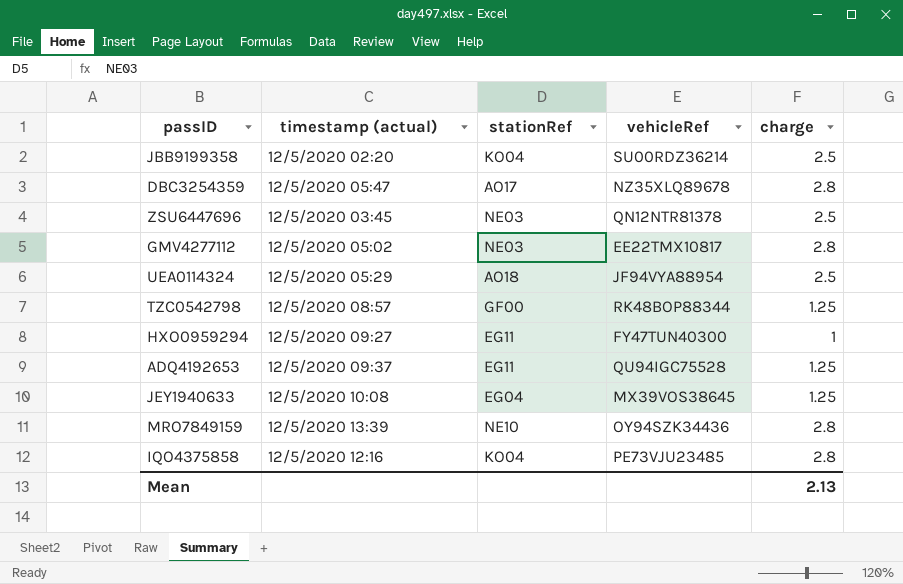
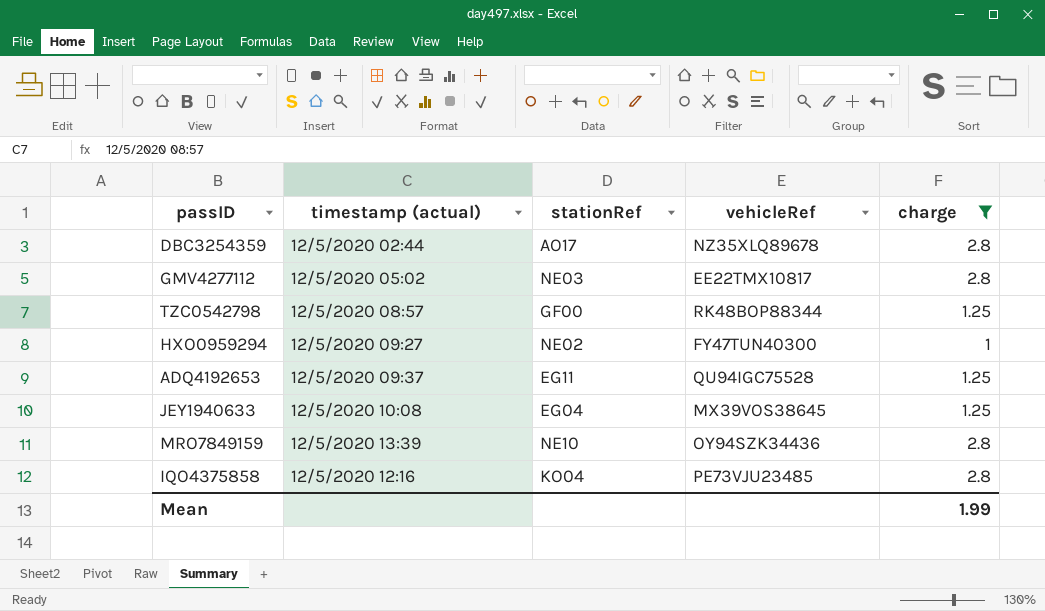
filter: none -> charge != 2.5
DBC3254359 | timestamp (actual): 12/5/2020 05:47 -> 12/5/2020 02:44
HXO0959294 | stationRef: EG11 -> NE02
Mean | charge: 2.13 -> 1.99

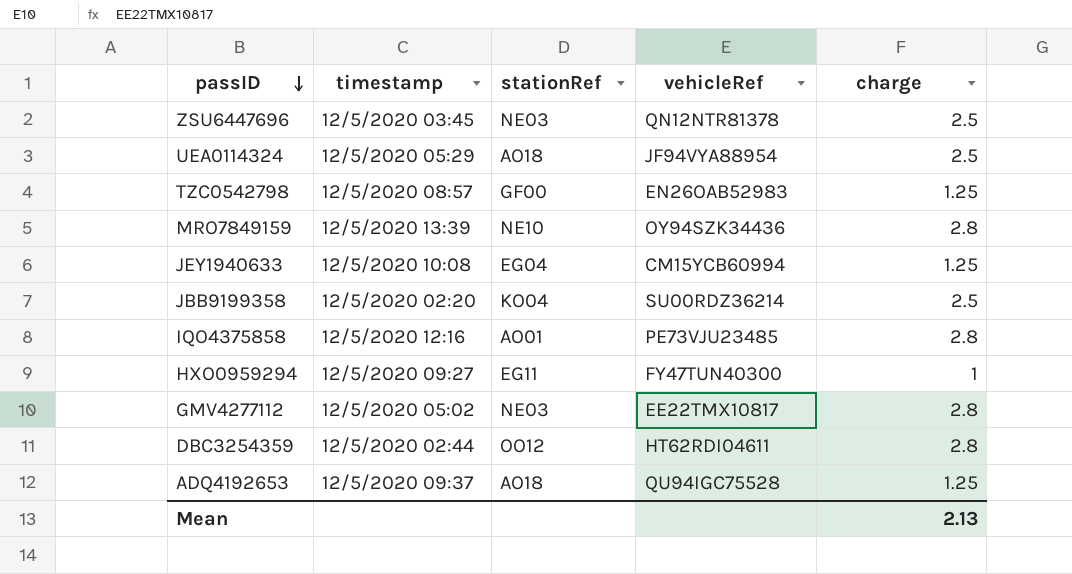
filter: charge != 2.5 -> none
row order: none -> passID descending
column name: timestamp (actual) -> timestamp
TZC0542798 | vehicleRef: RK48BOP88344 -> EN26OAB52983
JEY1940633 | vehicleRef: MX39VOS38645 -> CM15YCB60994
IQO4375858 | stationRef: KO04 -> AO01
HXO0959294 | stationRef: NE02 -> EG11
DBC3254359 | stationRef: AO17 -> OO12
DBC3254359 | vehicleRef: NZ35XLQ89678 -> HT62RDI04611
ADQ4192653 | stationRef: EG11 -> AO18
Mean | charge: 1.99 -> 2.13

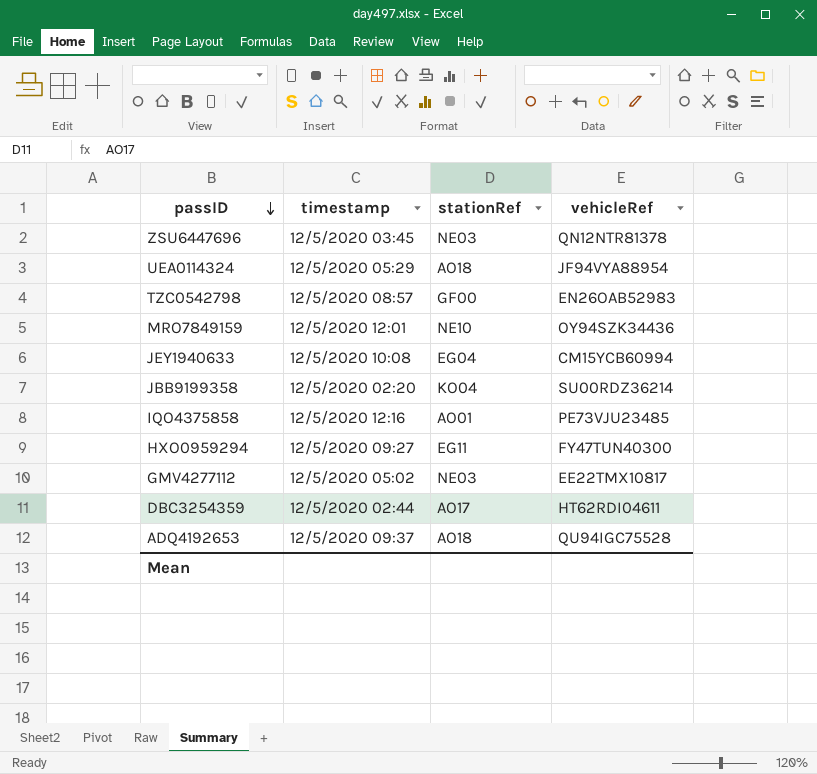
column charge | position: 5 -> none
MRO7849159 | timestamp: 12/5/2020 13:39 -> 12/5/2020 12:01
DBC3254359 | stationRef: OO12 -> AO17

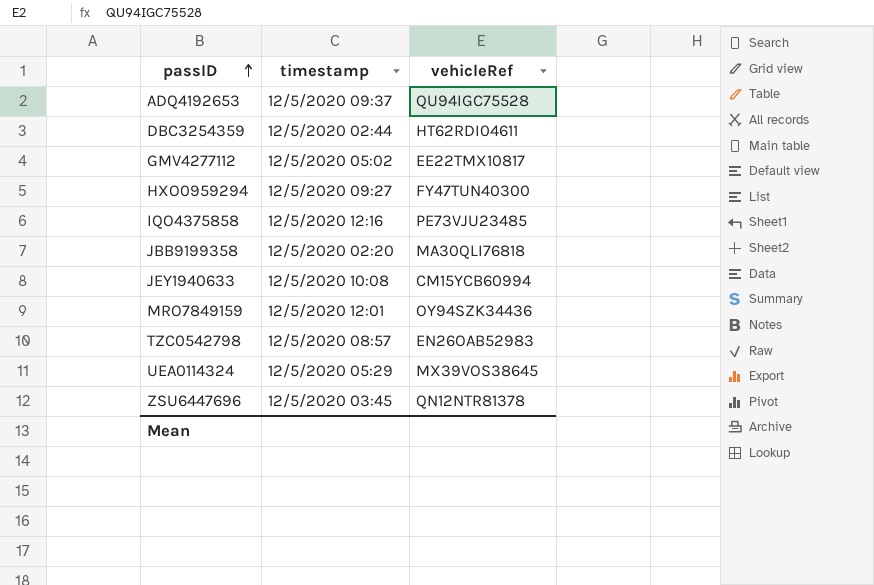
row order: passID descending -> passID ascending
column stationRef | position: 3 -> none
JBB9199358 | vehicleRef: SU00RDZ36214 -> MA30QLI76818
UEA0114324 | vehicleRef: JF94VYA88954 -> MX39VOS38645

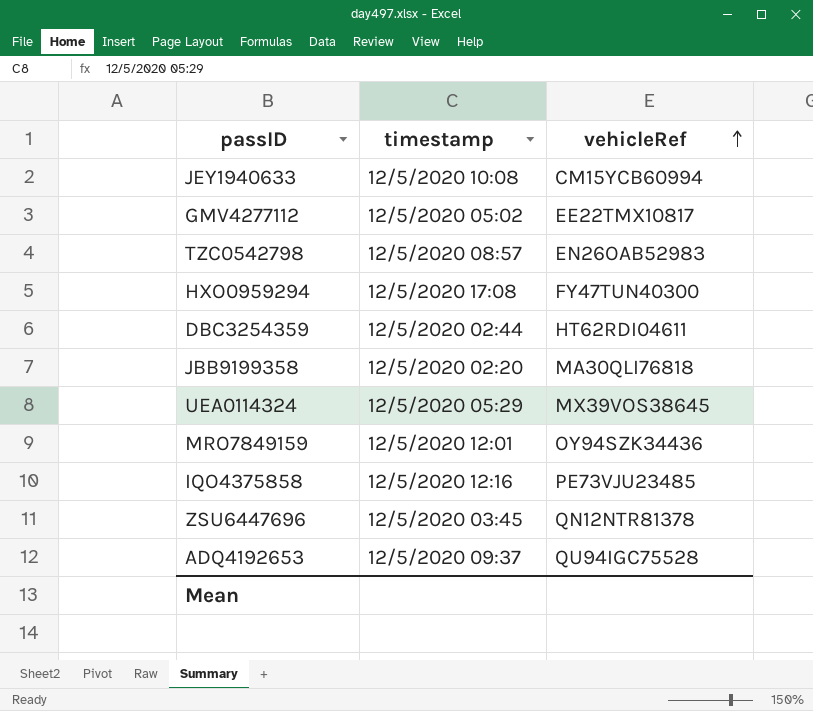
row order: passID ascending -> vehicleRef ascending
HXO0959294 | timestamp: 12/5/2020 09:27 -> 12/5/2020 17:08

